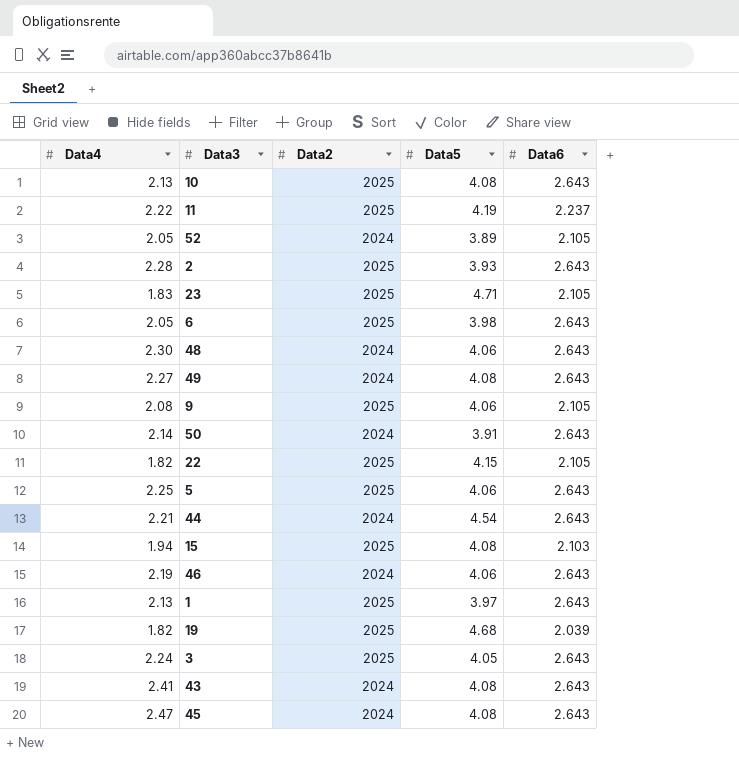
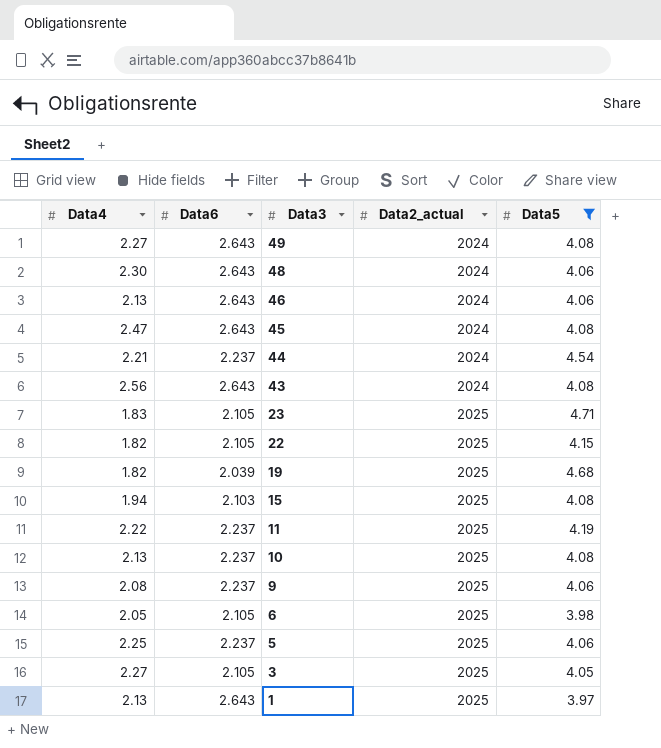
filter: none -> Data5 >= 3.97
row order: none -> Data3 descending
column Data6 | position: 5 -> 2
column name: Data2 -> Data2_actual
46 | Data4: 2.19 -> 2.13
44 | Data6: 2.643 -> 2.237
43 | Data4: 2.41 -> 2.56
10 | Data6: 2.643 -> 2.237
9 | Data6: 2.105 -> 2.237
6 | Data6: 2.643 -> 2.105
5 | Data6: 2.643 -> 2.237
3 | Data4: 2.24 -> 2.27
3 | Data6: 2.643 -> 2.105

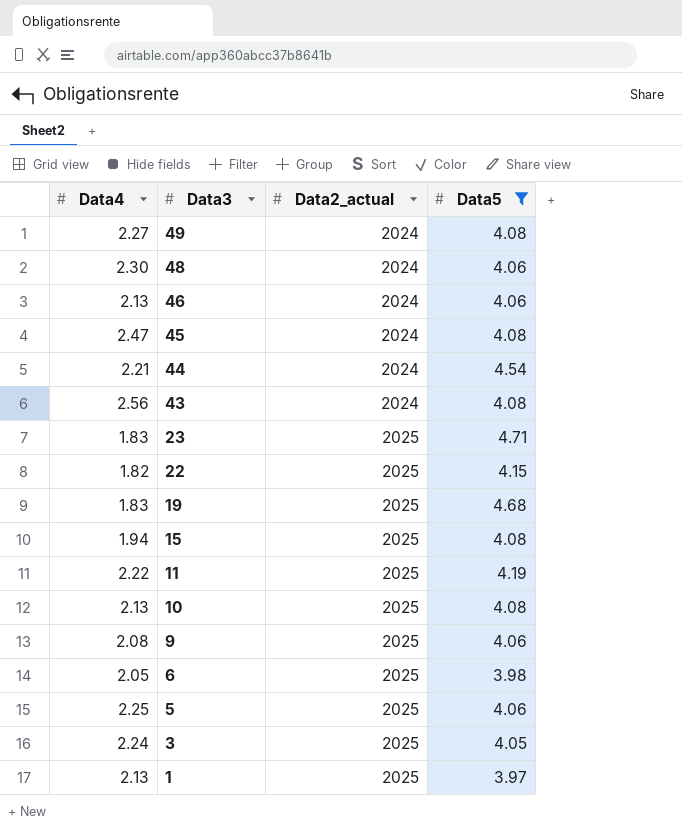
column Data6 | position: 2 -> none
19 | Data4: 1.82 -> 1.83
3 | Data4: 2.27 -> 2.24

